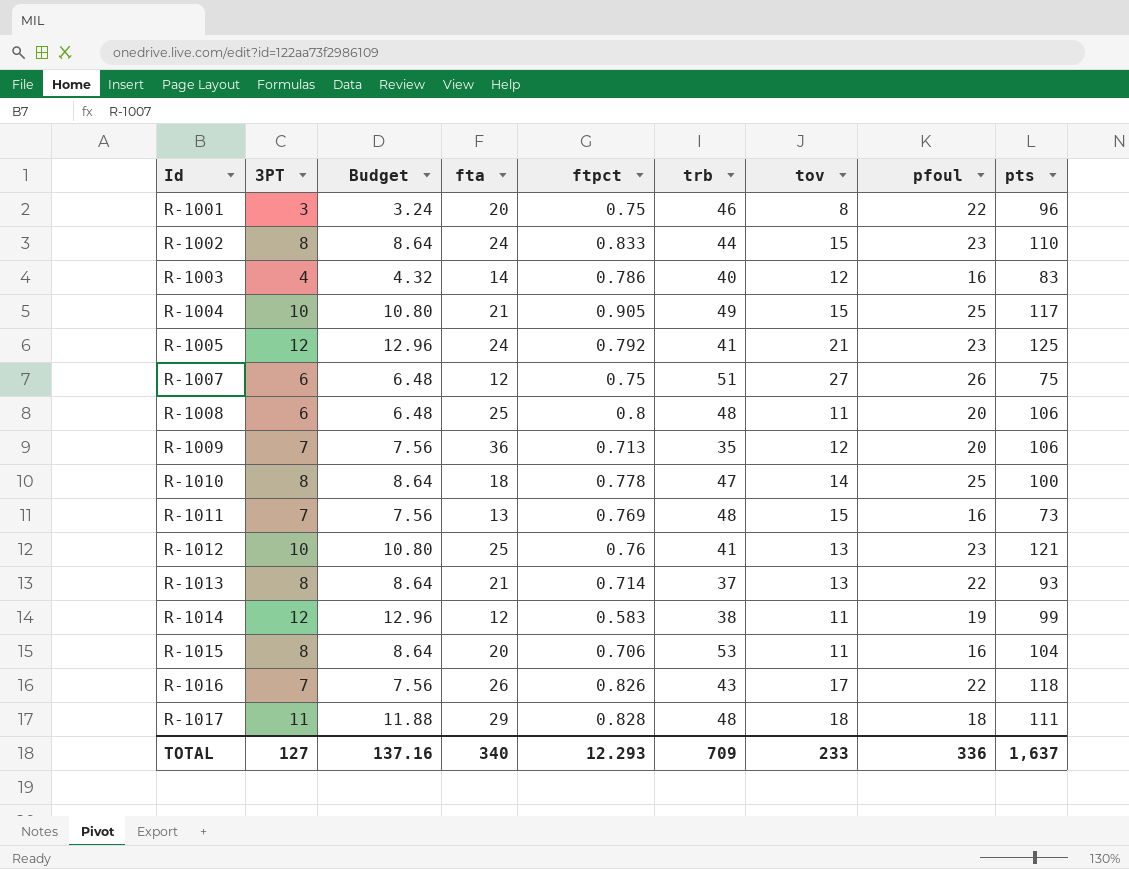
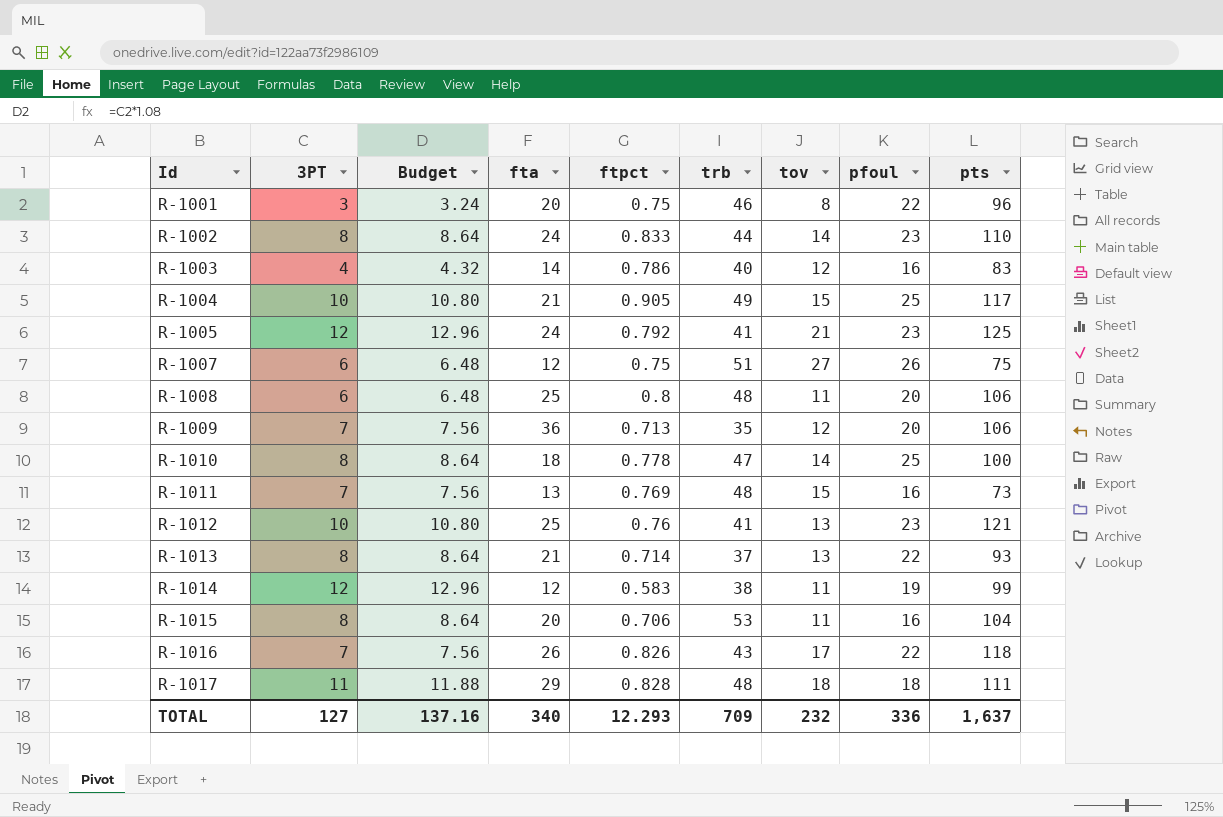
R-1002 | tov: 15 -> 14
TOTAL | tov: 233 -> 232

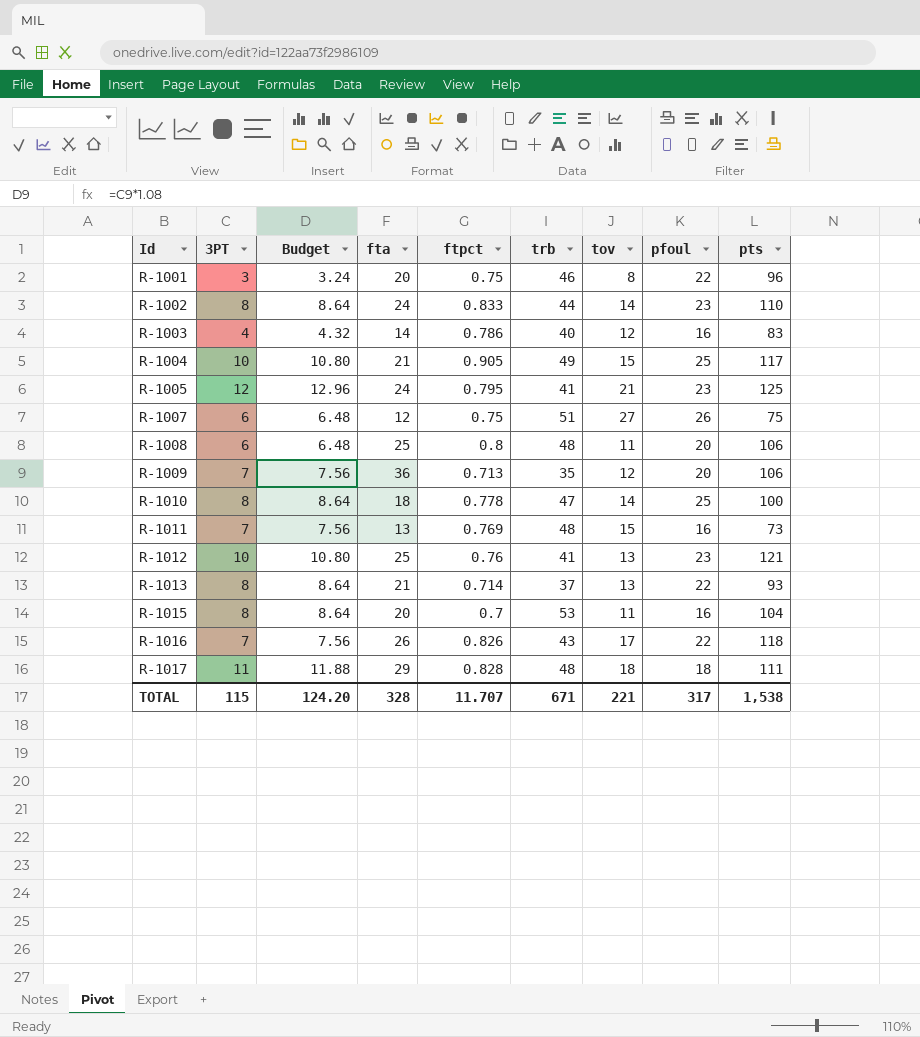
row R-1014: 12 | 12.96 | 12 | 0.583 | 38 | 11 | 19 | 99 -> none
R-1005 | ftpct: 0.792 -> 0.795
R-1015 | ftpct: 0.706 -> 0.7
TOTAL | 3PT: 127 -> 115
TOTAL | Budget: 137.16 -> 124.20
TOTAL | fta: 340 -> 328
TOTAL | ftpct: 12.293 -> 11.707
TOTAL | trb: 709 -> 671
TOTAL | tov: 232 -> 221
TOTAL | pfoul: 336 -> 317
TOTAL | pts: 1,637 -> 1,538

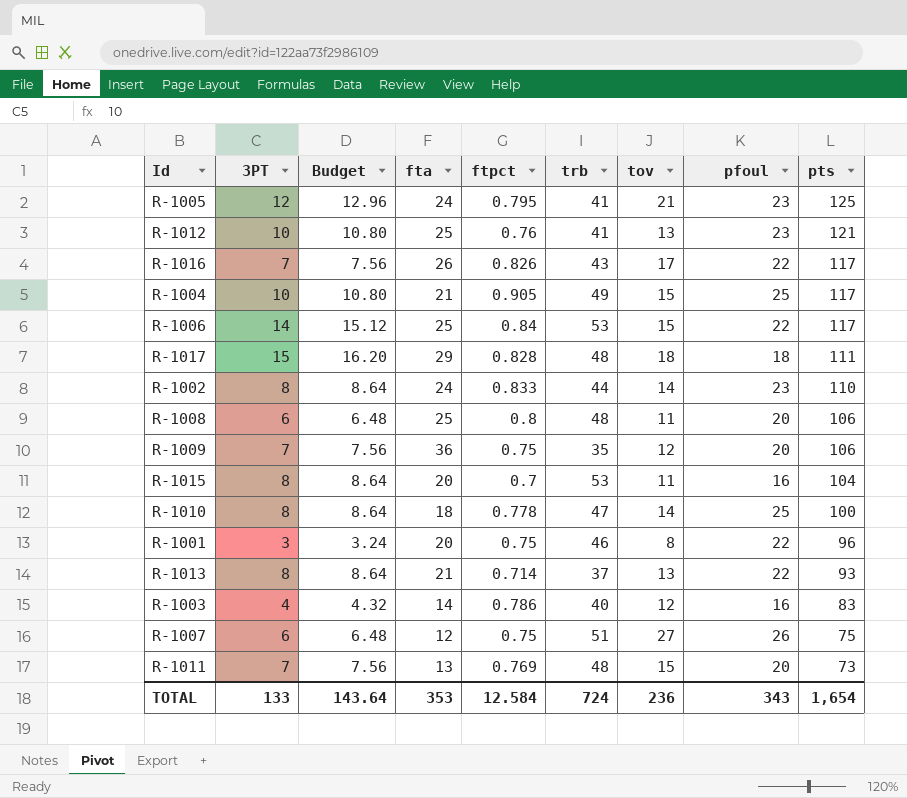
row order: Id ascending -> pts descending
R-1016 | pts: 118 -> 117
row R-1006: none -> 14 | 15.12 | 25 | 0.84 | 53 | 15 | 22 | 117
R-1017 | 3PT: 11 -> 15
R-1017 | Budget: 11.88 -> 16.20
R-1009 | ftpct: 0.713 -> 0.75
R-1011 | pfoul: 16 -> 20
TOTAL | 3PT: 115 -> 133
TOTAL | Budget: 124.20 -> 143.64
TOTAL | fta: 328 -> 353
TOTAL | ftpct: 11.707 -> 12.584
TOTAL | trb: 671 -> 724
TOTAL | tov: 221 -> 236
TOTAL | pfoul: 317 -> 343
TOTAL | pts: 1,538 -> 1,654

